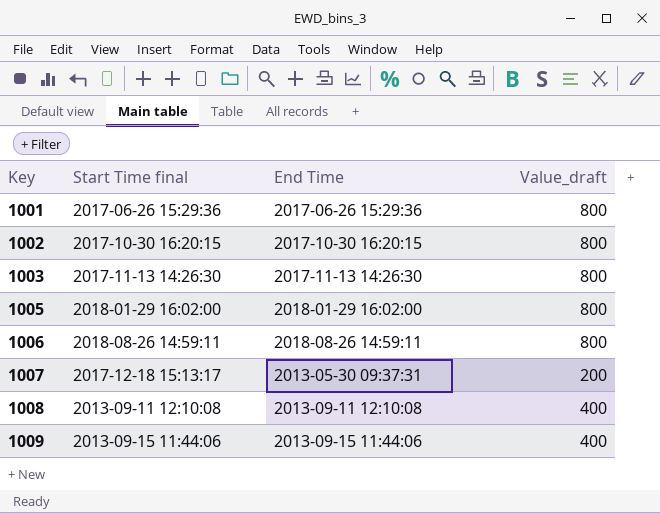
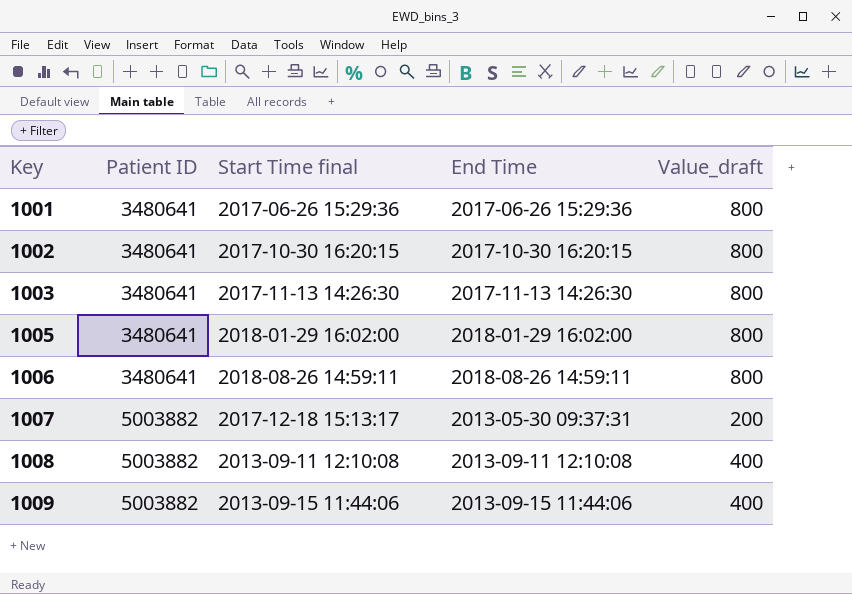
column Patient ID | position: none -> 2

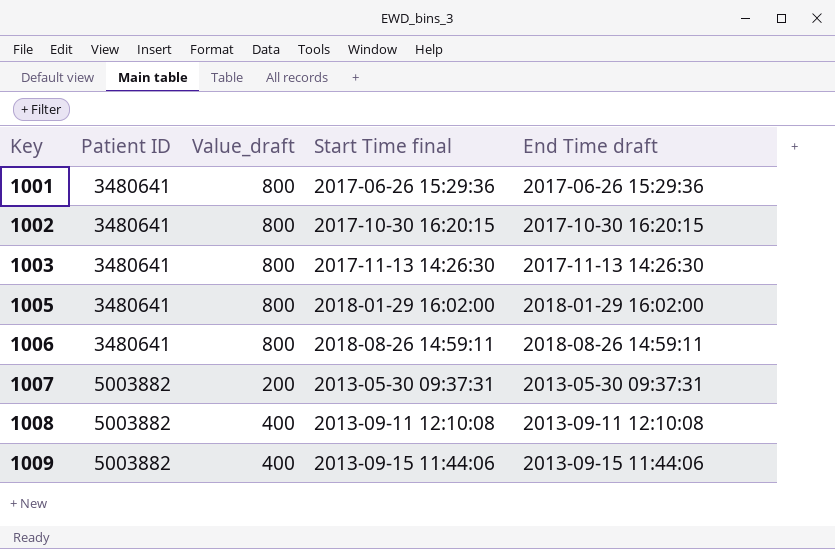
column Value_draft | position: 5 -> 3
column name: End Time -> End Time draft
1007 | Start Time final: 2017-12-18 15:13:17 -> 2013-05-30 09:37:31

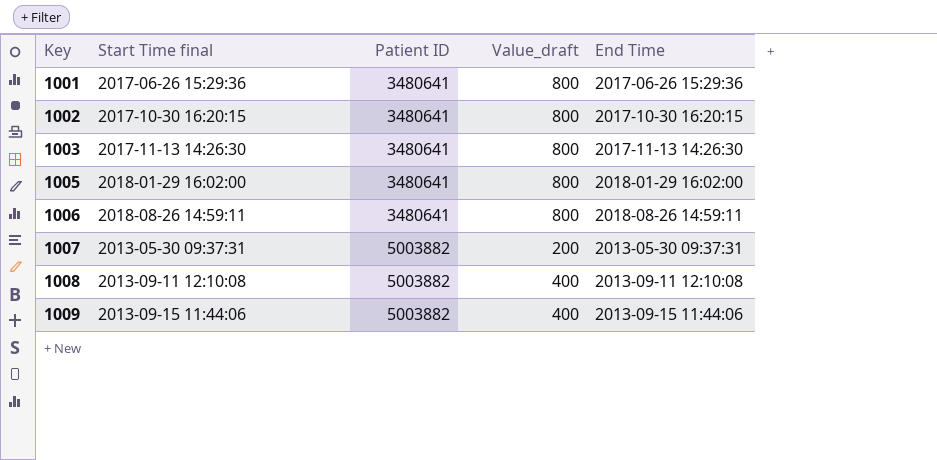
column Start Time final | position: 4 -> 2
column name: End Time draft -> End Time

